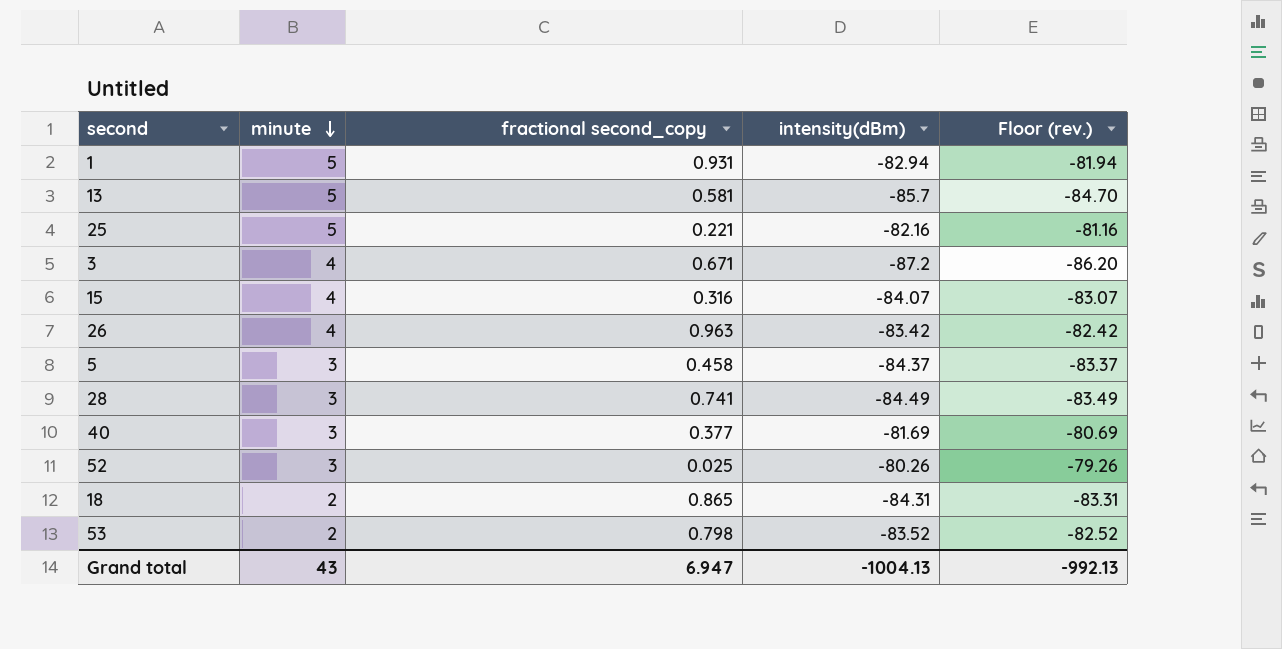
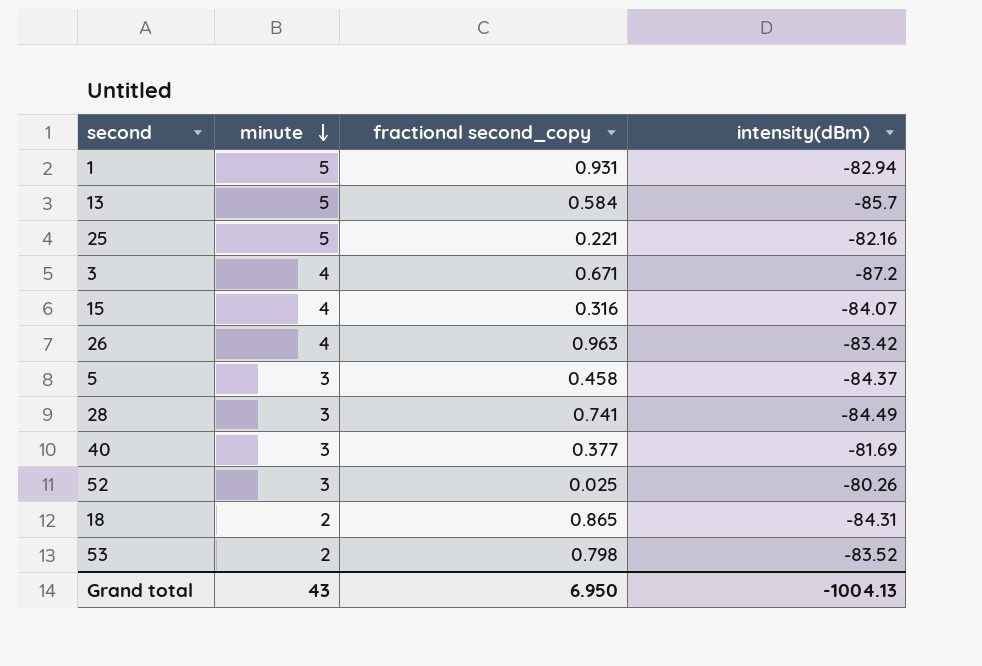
column Floor (rev.) | formula: [intensity(dBm)] + 1 -> none
13 | fractional second_copy: 0.581 -> 0.584
Grand total | fractional second_copy: 6.947 -> 6.950

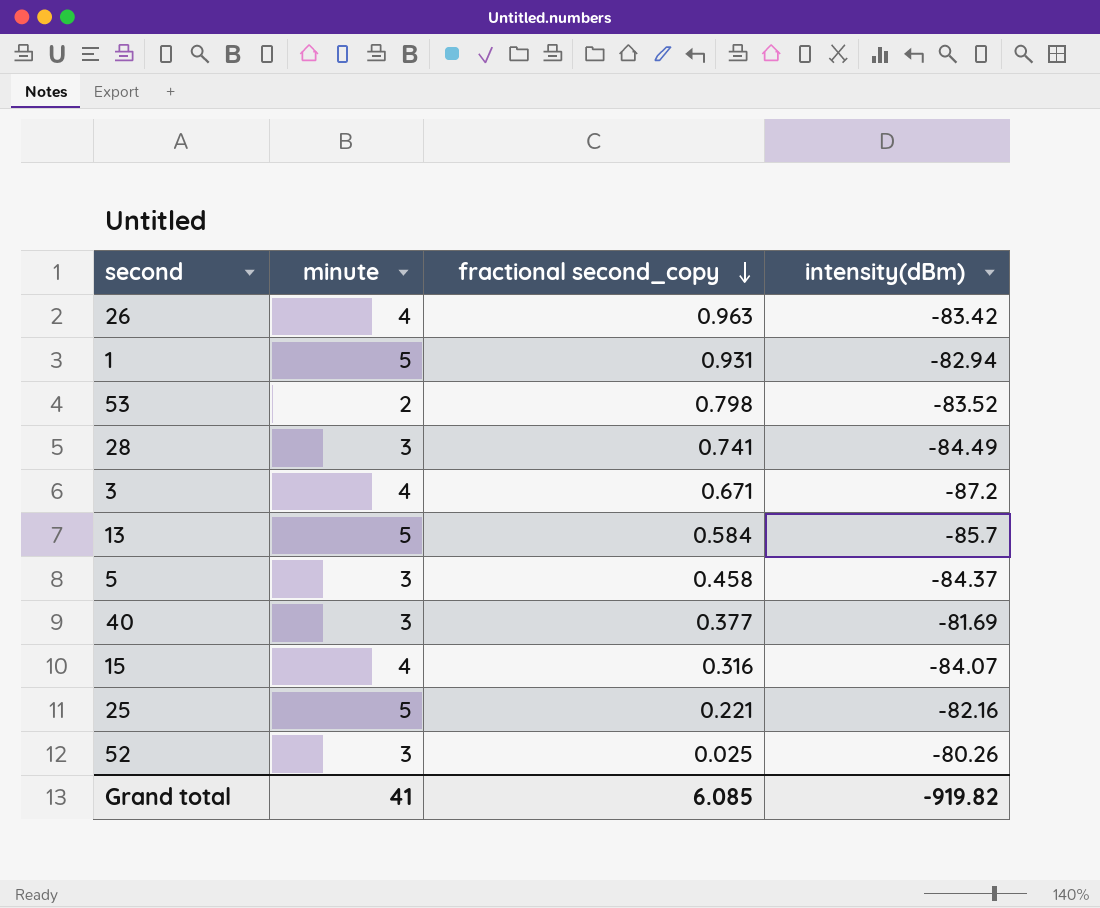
row order: minute descending -> fractional second_copy descending
row 18: 2 | 0.865 | -84.31 -> none
Grand total | minute: 43 -> 41
Grand total | fractional second_copy: 6.950 -> 6.085
Grand total | intensity(dBm): -1004.13 -> -919.82

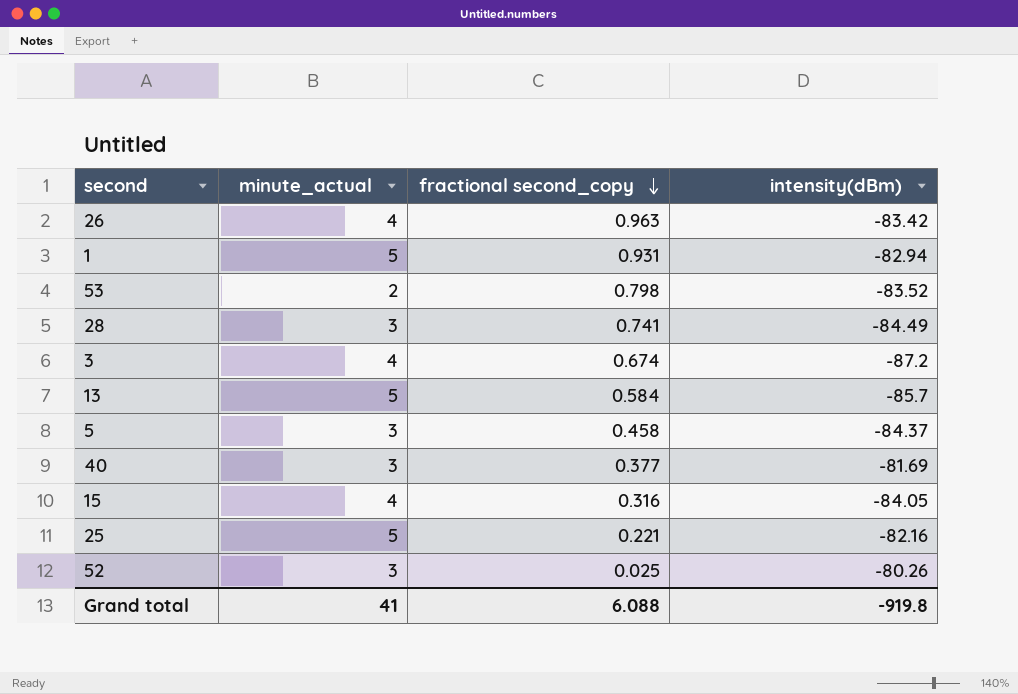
column name: minute -> minute_actual
3 | fractional second_copy: 0.671 -> 0.674
15 | intensity(dBm): -84.07 -> -84.05
Grand total | fractional second_copy: 6.085 -> 6.088
Grand total | intensity(dBm): -919.82 -> -919.8

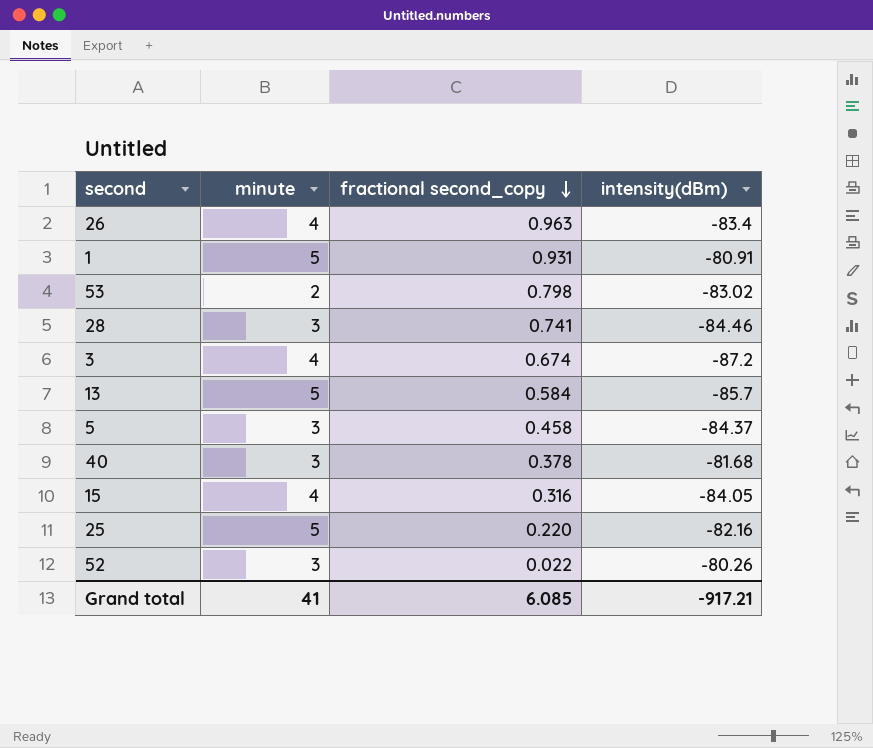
column name: minute_actual -> minute
26 | intensity(dBm): -83.42 -> -83.4
1 | intensity(dBm): -82.94 -> -80.91
53 | intensity(dBm): -83.52 -> -83.02
28 | intensity(dBm): -84.49 -> -84.46
40 | fractional second_copy: 0.377 -> 0.378
40 | intensity(dBm): -81.69 -> -81.68
25 | fractional second_copy: 0.221 -> 0.220
52 | fractional second_copy: 0.025 -> 0.022
Grand total | fractional second_copy: 6.088 -> 6.085
Grand total | intensity(dBm): -919.8 -> -917.21

